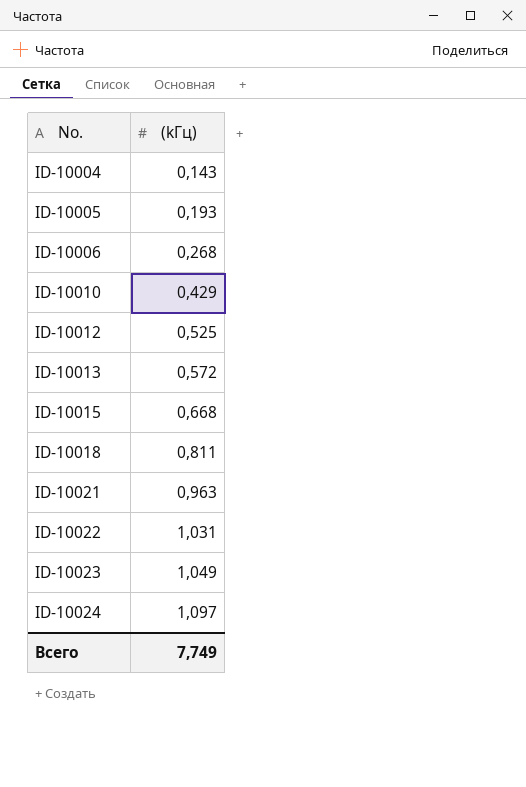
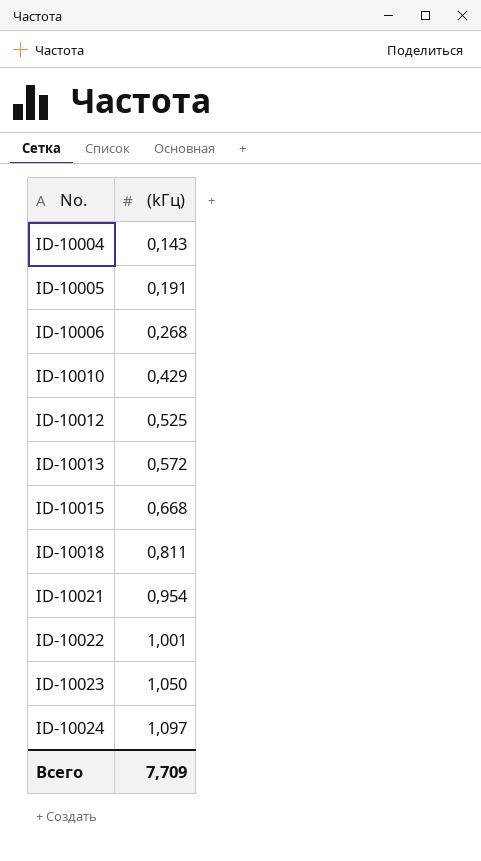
ID-10005 | (kГц): 0,193 -> 0,191
ID-10021 | (kГц): 0,963 -> 0,954
ID-10022 | (kГц): 1,031 -> 1,001
ID-10023 | (kГц): 1,049 -> 1,050
Всего | (kГц): 7,749 -> 7,709

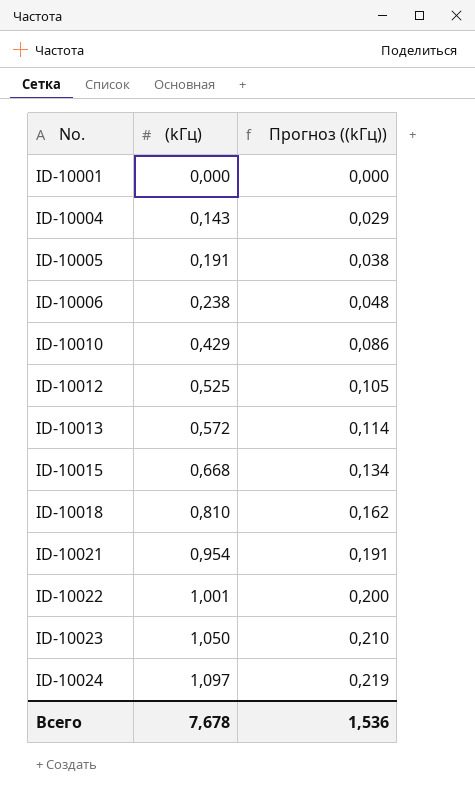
column Прогноз ((kГц)) | formula: none -> [(kГц)] * 0,2
row ID-10001: none -> 0,000 | 0,000
ID-10006 | (kГц): 0,268 -> 0,238
ID-10018 | (kГц): 0,811 -> 0,810
Всего | (kГц): 7,709 -> 7,678

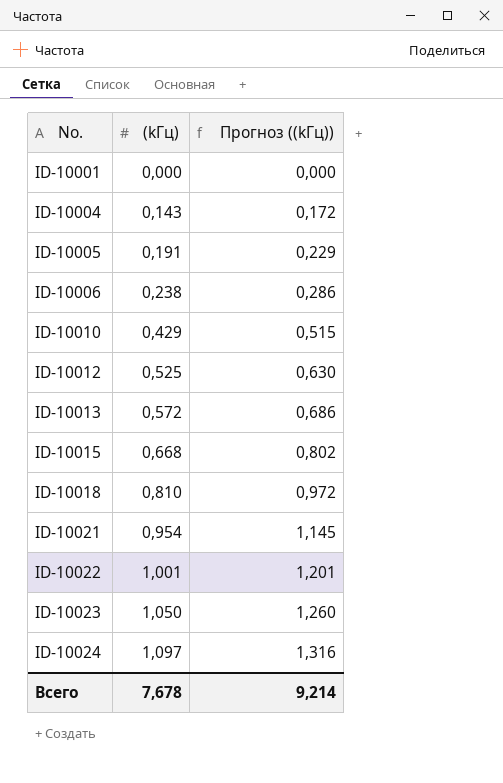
column Прогноз ((kГц)) | formula: [(kГц)] * 0,2 -> [(kГц)] * 1,2
Всего | Прогноз ((kГц)): 1,536 -> 9,214

